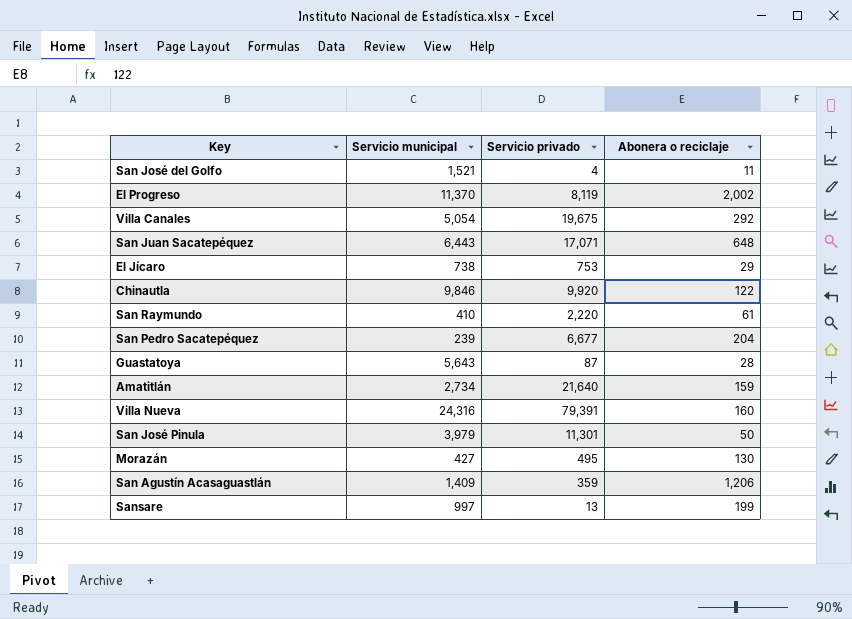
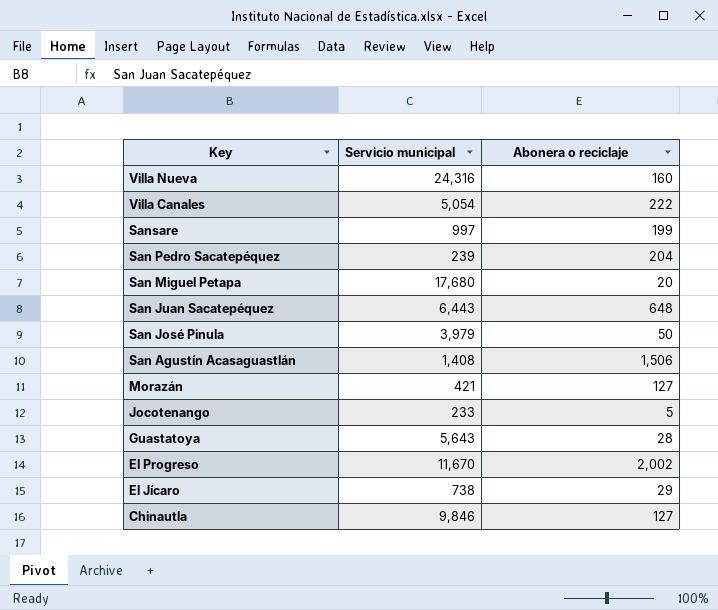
row order: none -> Key descending
column Servicio privado | position: 3 -> none
row San José del Golfo: 1,521 | 4 | 11 -> none
row San Raymundo: 410 | 2,220 | 61 -> none
row Amatitlán: 2,734 | 21,640 | 159 -> none
Villa Canales | Abonera o reciclaje: 292 -> 222
row San Miguel Petapa: none -> 17,680 | 20
San Agustín Acasaguastlán | Servicio municipal: 1,409 -> 1,408
San Agustín Acasaguastlán | Abonera o reciclaje: 1,206 -> 1,506
Morazán | Servicio municipal: 427 -> 421
Morazán | Abonera o reciclaje: 130 -> 127
row Jocotenango: none -> 233 | 5
El Progreso | Servicio municipal: 11,370 -> 11,670
Chinautla | Abonera o reciclaje: 122 -> 127

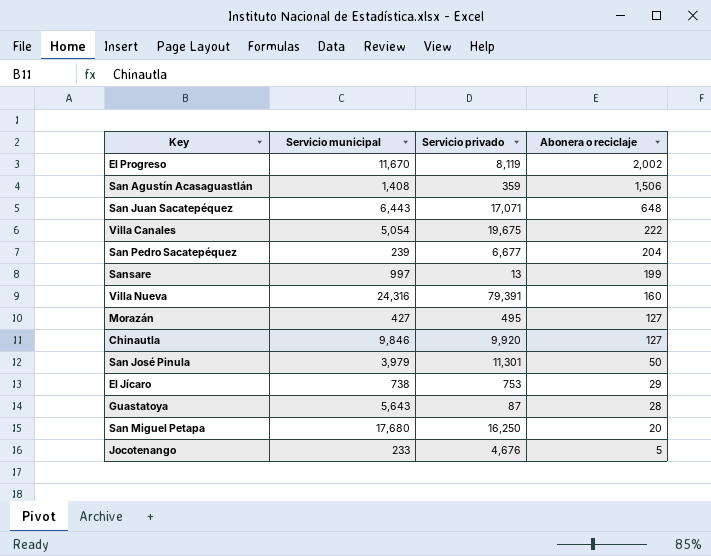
row order: Key descending -> Abonera o reciclaje descending
column Servicio privado | position: none -> 3
Morazán | Servicio municipal: 421 -> 427

